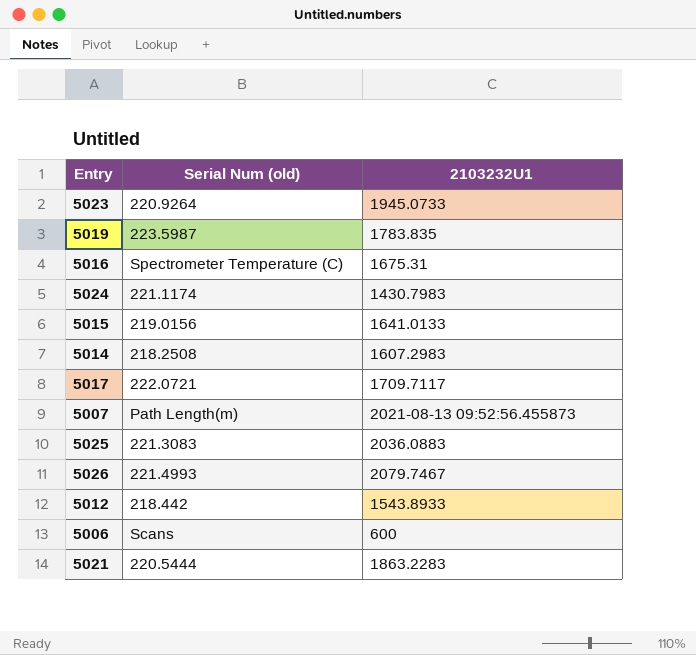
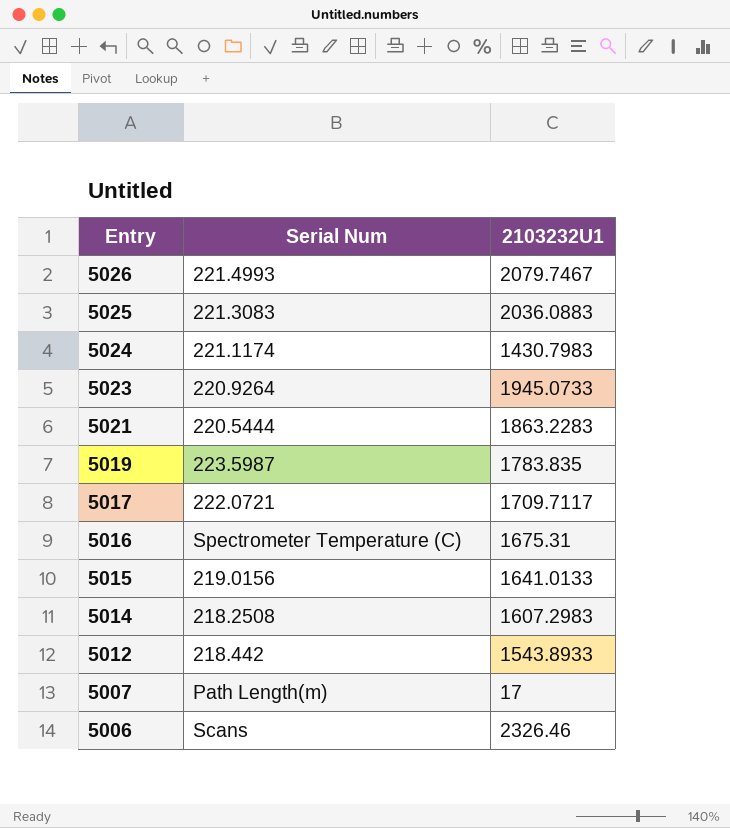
row order: none -> Entry descending
column name: Serial Num (old) -> Serial Num
5007 | 2103232U1: 2021-08-13 09:52:56.455873 -> 17
5006 | 2103232U1: 600 -> 2326.46

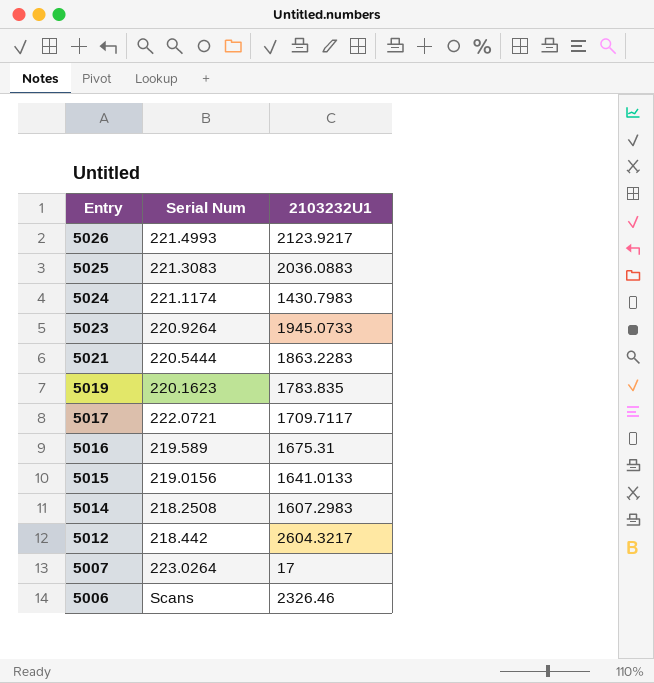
5026 | 2103232U1: 2079.7467 -> 2123.9217
5019 | Serial Num: 223.5987 -> 220.1623
5016 | Serial Num: Spectrometer Temperature (C) -> 219.589
5012 | 2103232U1: 1543.8933 -> 2604.3217
5007 | Serial Num: Path Length(m) -> 223.0264

